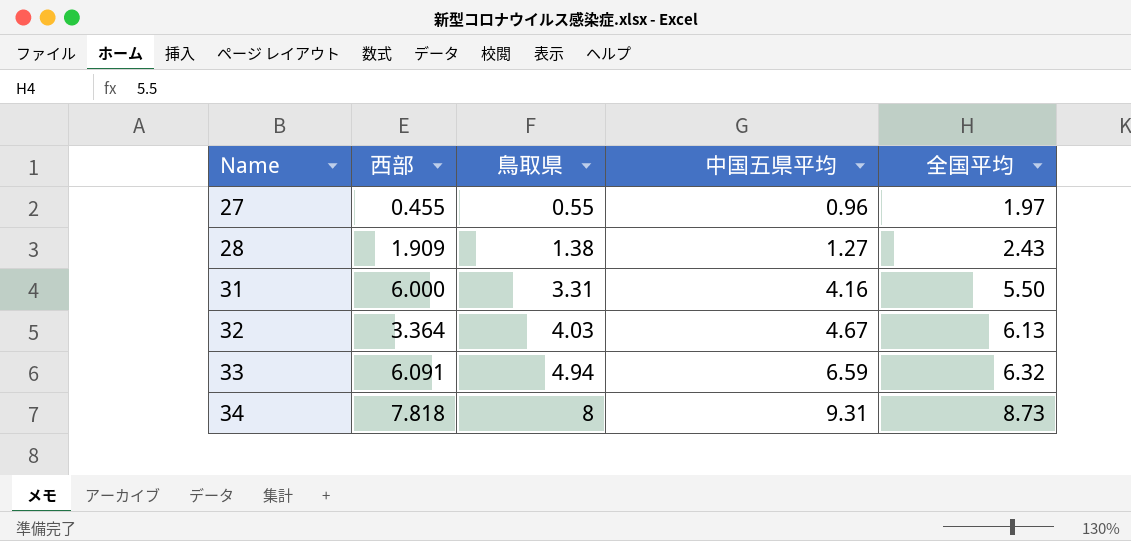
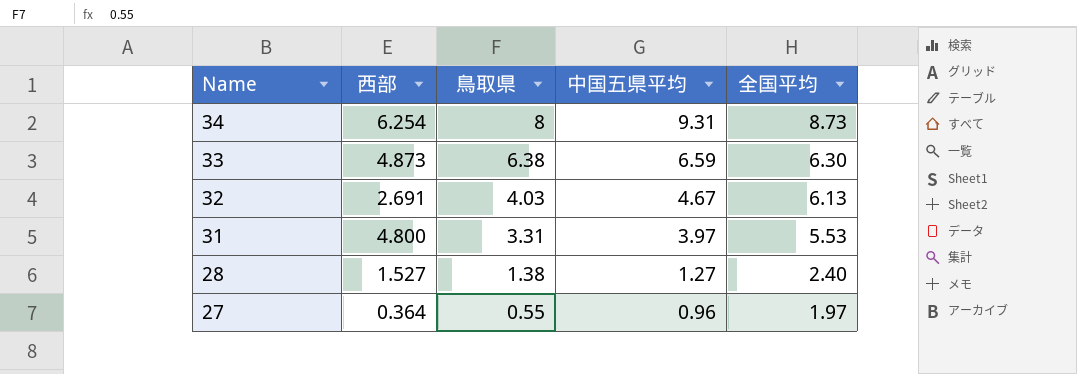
row order: Name ascending -> Name descending
34 | 西部: 7.818 -> 6.254
33 | 西部: 6.091 -> 4.873
33 | 鳥取県: 4.94 -> 6.38
33 | 全国平均: 6.32 -> 6.30
32 | 西部: 3.364 -> 2.691
31 | 西部: 6.000 -> 4.800
31 | 中国五県平均: 4.16 -> 3.97
31 | 全国平均: 5.50 -> 5.53
28 | 西部: 1.909 -> 1.527
28 | 全国平均: 2.43 -> 2.40
27 | 西部: 0.455 -> 0.364

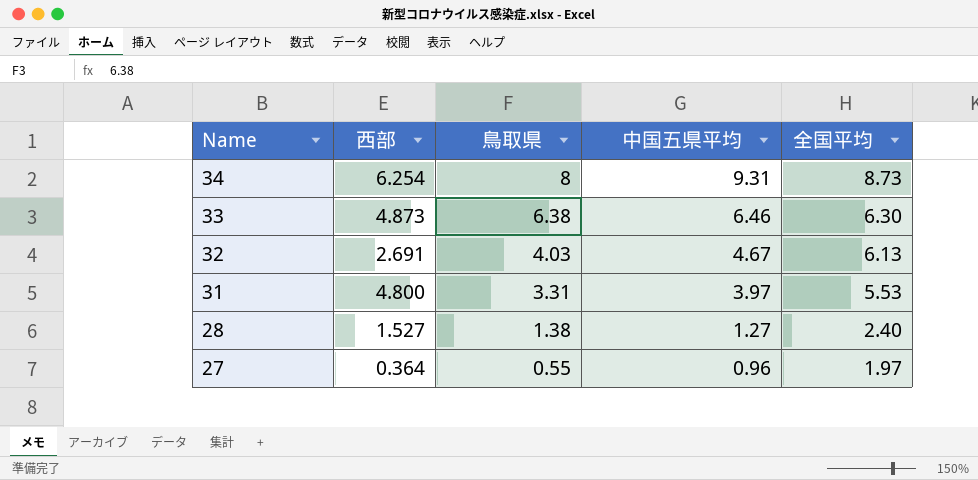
33 | 中国五県平均: 6.59 -> 6.46

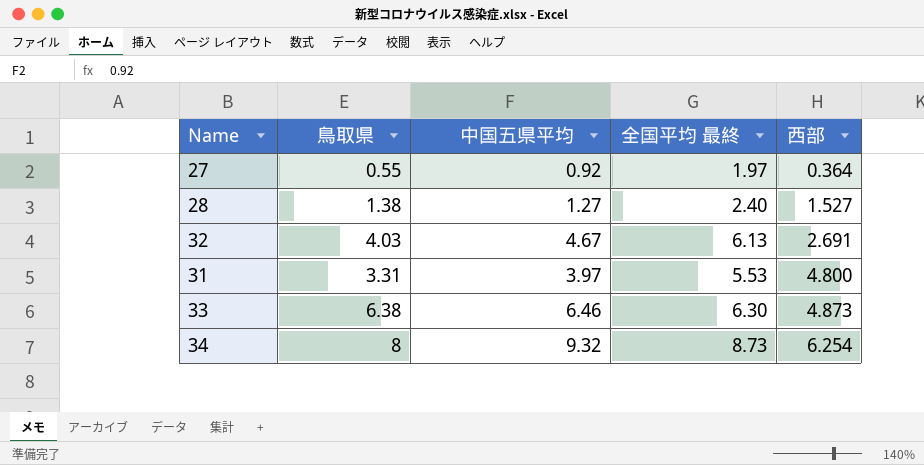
row order: Name descending -> 西部 ascending
column name: 全国平均 -> 全国平均 最終
column 西部 | position: 2 -> 5
27 | 中国五県平均: 0.96 -> 0.92
34 | 中国五県平均: 9.31 -> 9.32

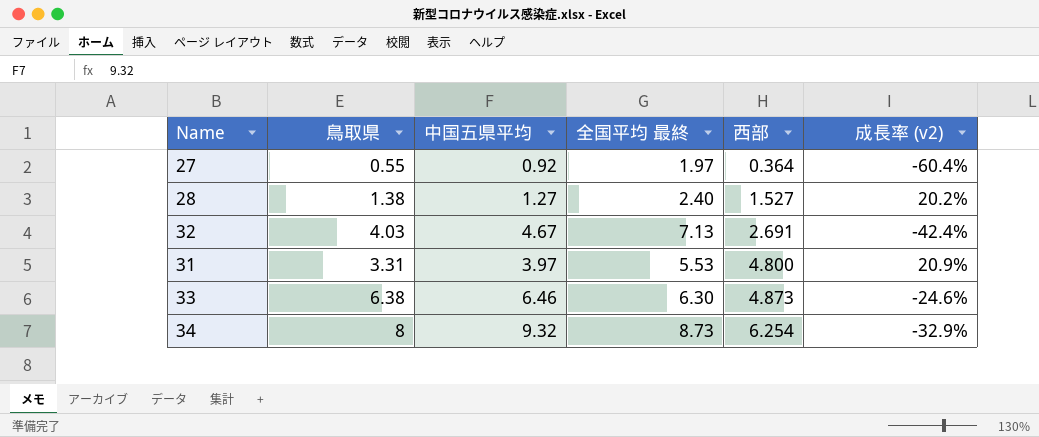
column 成長率 (v2) | formula: none -> ([西部] - [中国五県平均]) / [中国五県平均]
32 | 全国平均 最終: 6.13 -> 7.13

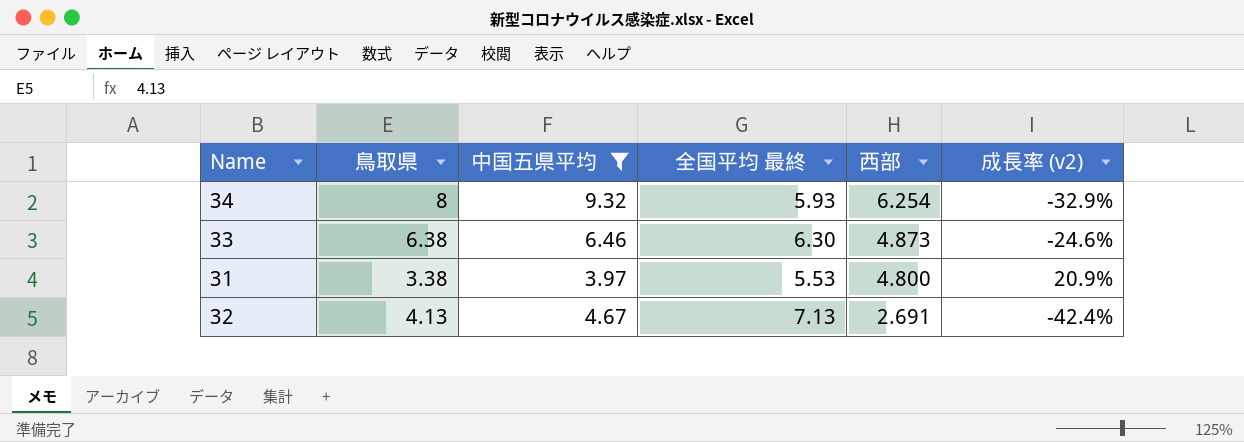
filter: none -> 中国五県平均 >= 3.97
row order: 西部 ascending -> 西部 descending
34 | 全国平均 最終: 8.73 -> 5.93
31 | 鳥取県: 3.31 -> 3.38
32 | 鳥取県: 4.03 -> 4.13

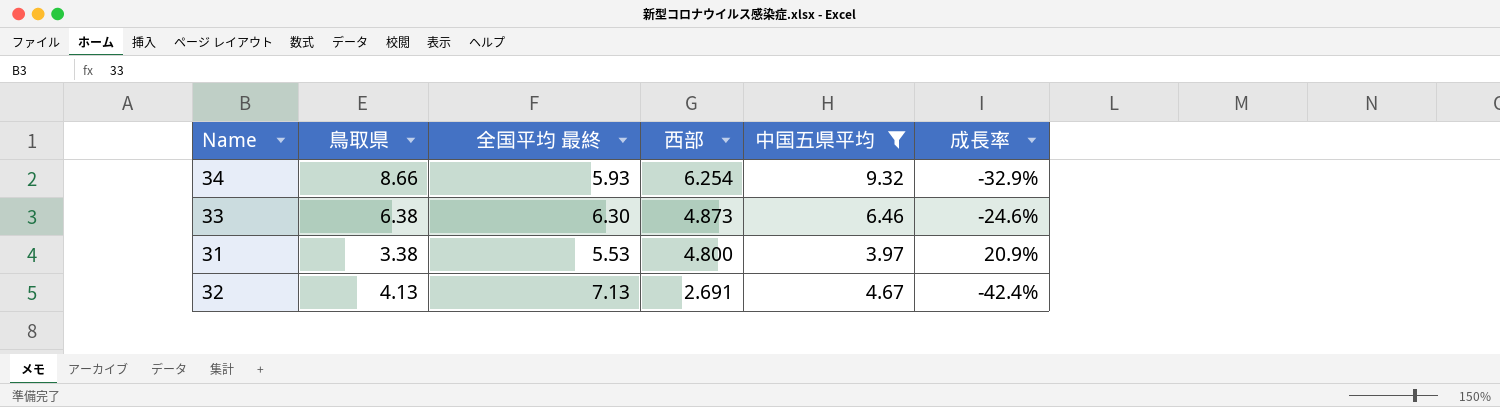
column 中国五県平均 | position: 3 -> 5
column name: 成長率 (v2) -> 成長率
34 | 鳥取県: 8 -> 8.66

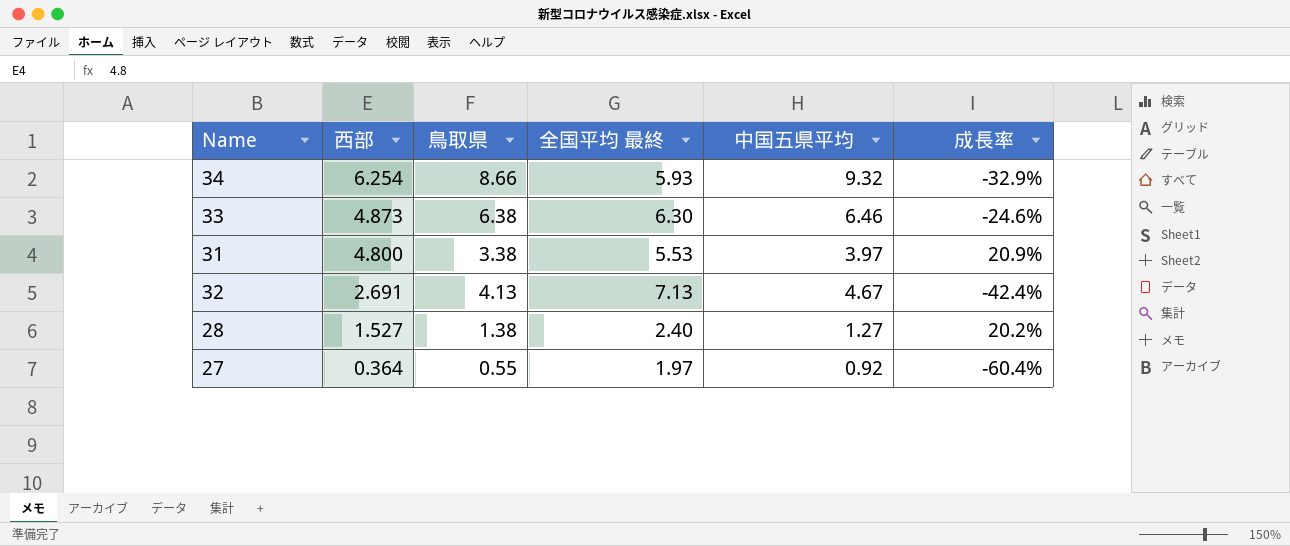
filter: 中国五県平均 >= 3.97 -> none
column 西部 | position: 4 -> 2

